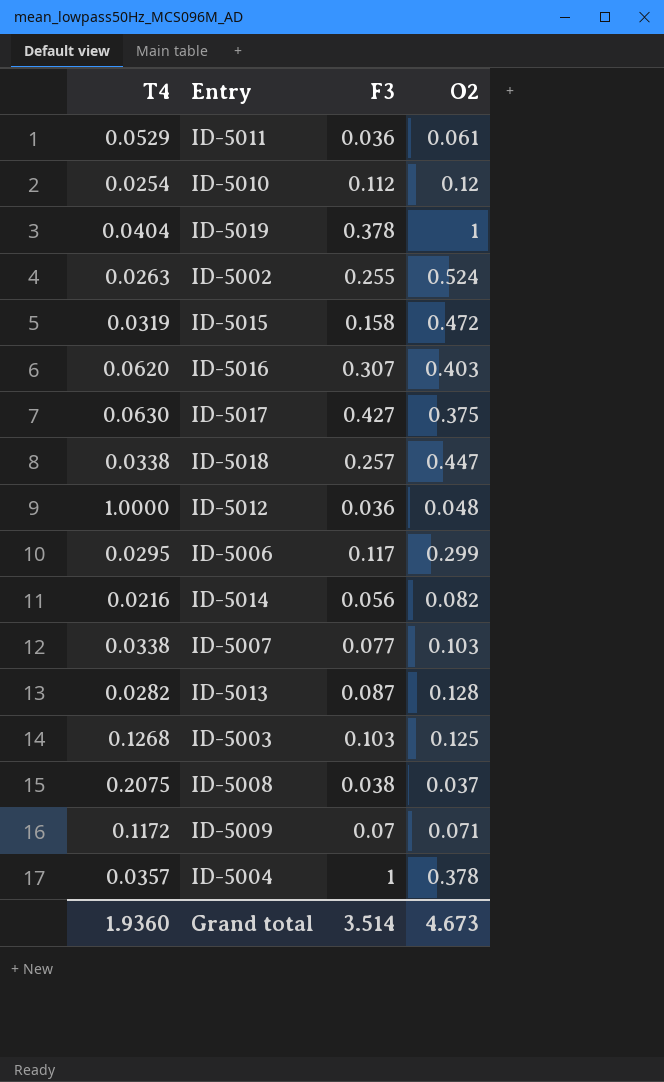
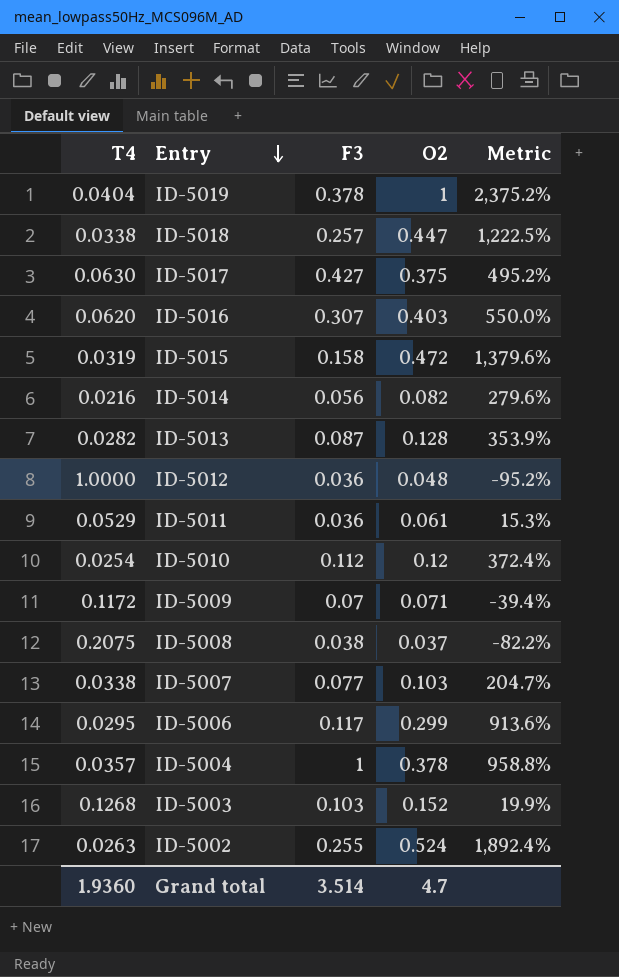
row order: none -> Entry descending
column Metric | formula: none -> ([O2] - [T4]) / [T4]
ID-5003 | O2: 0.125 -> 0.152
Grand total | O2: 4.673 -> 4.7

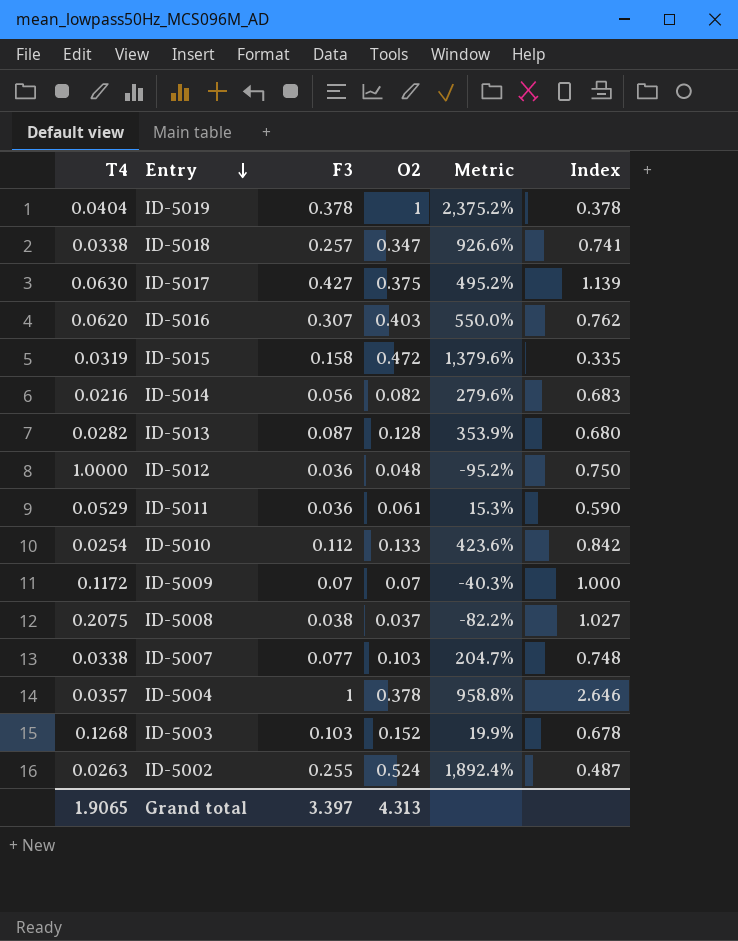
column Index | formula: none -> [F3] / [O2]
row ID-5006: 0.0295 | 0.117 | 0.299 | 913.6% -> none
ID-5018 | O2: 0.447 -> 0.347
ID-5018 | Metric: 1,222.5% -> 926.6%
ID-5010 | O2: 0.12 -> 0.133
ID-5010 | Metric: 372.4% -> 423.6%
ID-5009 | O2: 0.071 -> 0.07
ID-5009 | Metric: -39.4% -> -40.3%
Grand total | T4: 1.9360 -> 1.9065
Grand total | F3: 3.514 -> 3.397
Grand total | O2: 4.7 -> 4.313

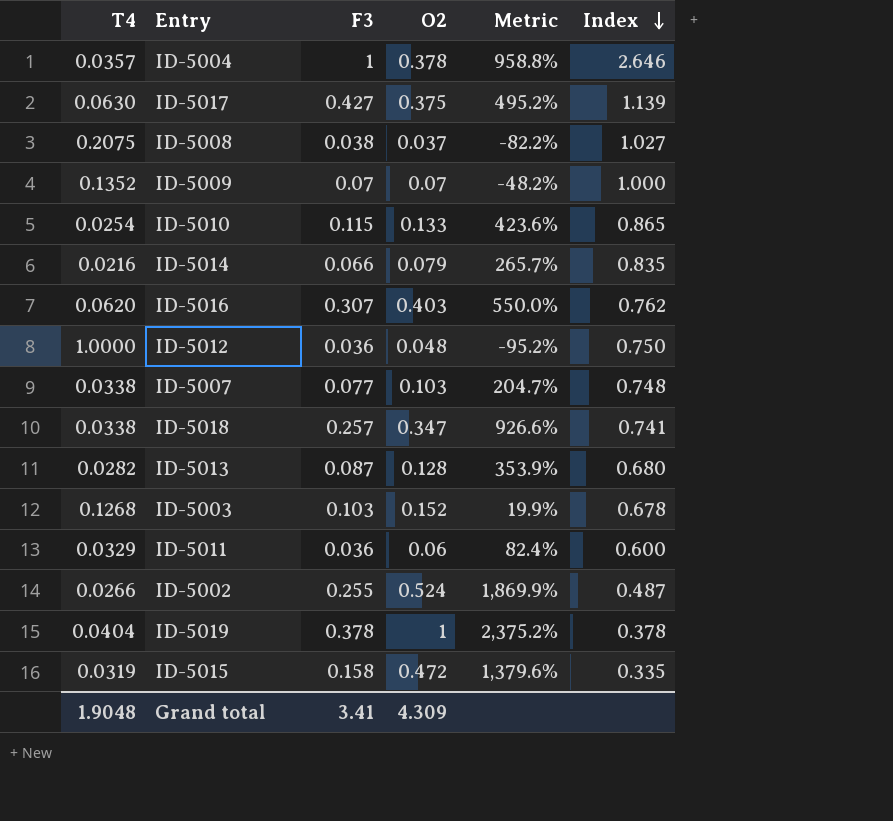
row order: Entry descending -> Index descending
ID-5009 | T4: 0.1172 -> 0.1352
ID-5009 | Metric: -40.3% -> -48.2%
ID-5010 | F3: 0.112 -> 0.115
ID-5010 | Index: 0.842 -> 0.865
ID-5014 | F3: 0.056 -> 0.066
ID-5014 | O2: 0.082 -> 0.079
ID-5014 | Metric: 279.6% -> 265.7%
ID-5014 | Index: 0.683 -> 0.835
ID-5011 | T4: 0.0529 -> 0.0329
ID-5011 | O2: 0.061 -> 0.06
ID-5011 | Metric: 15.3% -> 82.4%
ID-5011 | Index: 0.590 -> 0.600
ID-5002 | T4: 0.0263 -> 0.0266
ID-5002 | Metric: 1,892.4% -> 1,869.9%
Grand total | T4: 1.9065 -> 1.9048
Grand total | F3: 3.397 -> 3.41
Grand total | O2: 4.313 -> 4.309

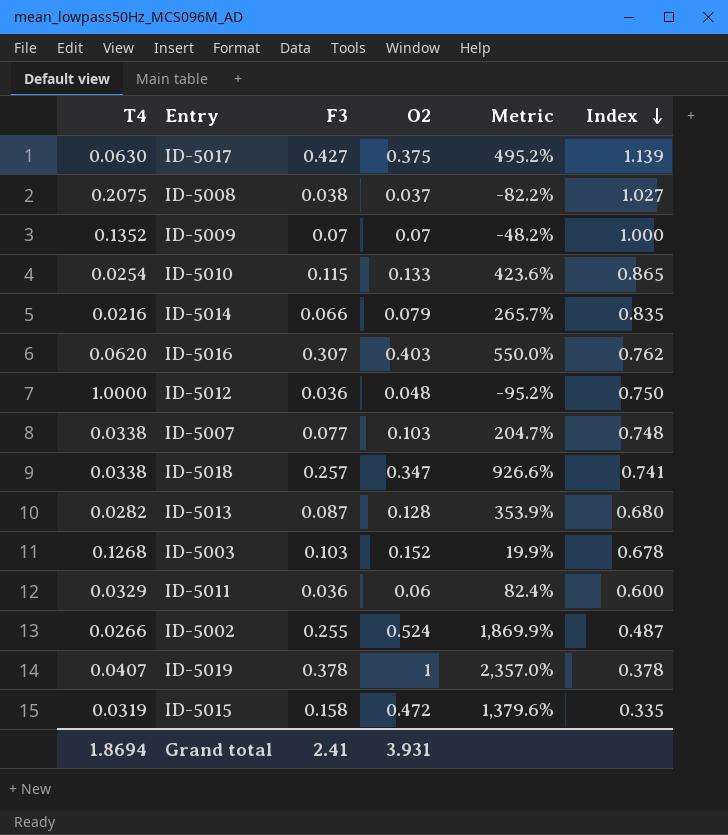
row ID-5004: 0.0357 | 1 | 0.378 | 958.8% | 2.646 -> none
ID-5019 | T4: 0.0404 -> 0.0407
ID-5019 | Metric: 2,375.2% -> 2,357.0%
Grand total | T4: 1.9048 -> 1.8694
Grand total | F3: 3.41 -> 2.41
Grand total | O2: 4.309 -> 3.931

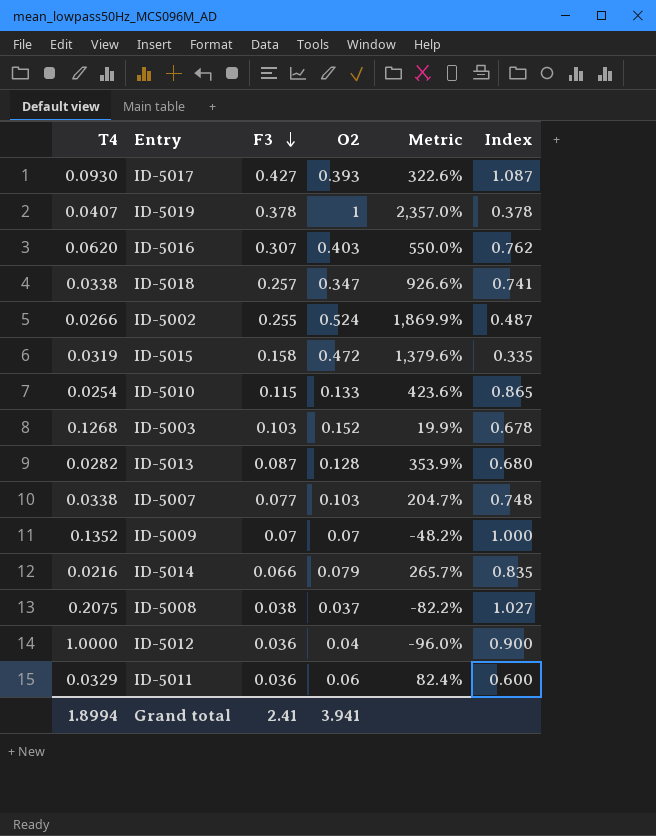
row order: Index descending -> F3 descending
ID-5017 | T4: 0.0630 -> 0.0930
ID-5017 | O2: 0.375 -> 0.393
ID-5017 | Metric: 495.2% -> 322.6%
ID-5017 | Index: 1.139 -> 1.087
ID-5012 | O2: 0.048 -> 0.04
ID-5012 | Metric: -95.2% -> -96.0%
ID-5012 | Index: 0.750 -> 0.900
Grand total | T4: 1.8694 -> 1.8994
Grand total | O2: 3.931 -> 3.941

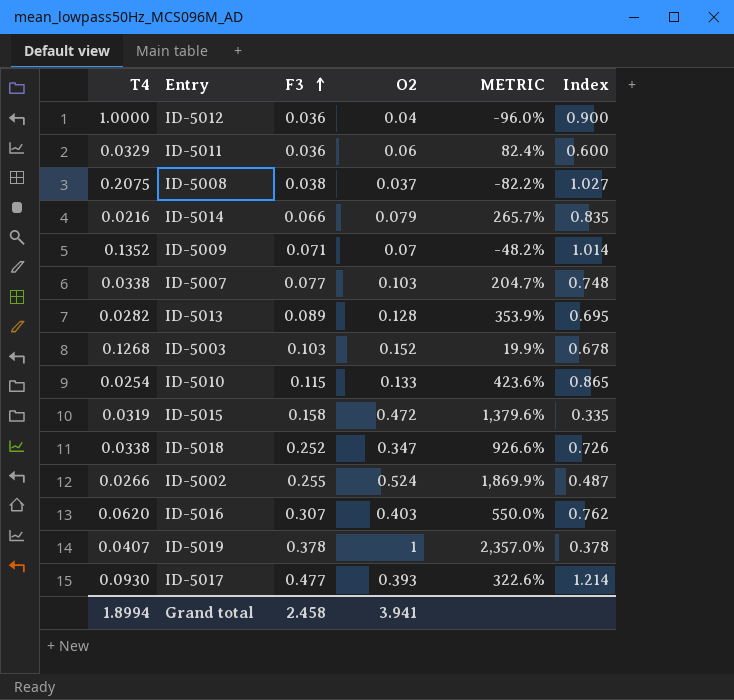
row order: F3 descending -> F3 ascending
column name: Metric -> METRIC
ID-5009 | F3: 0.07 -> 0.071
ID-5009 | Index: 1.000 -> 1.014
ID-5013 | F3: 0.087 -> 0.089
ID-5013 | Index: 0.680 -> 0.695
ID-5018 | F3: 0.257 -> 0.252
ID-5018 | Index: 0.741 -> 0.726
ID-5017 | F3: 0.427 -> 0.477
ID-5017 | Index: 1.087 -> 1.214
Grand total | F3: 2.41 -> 2.458

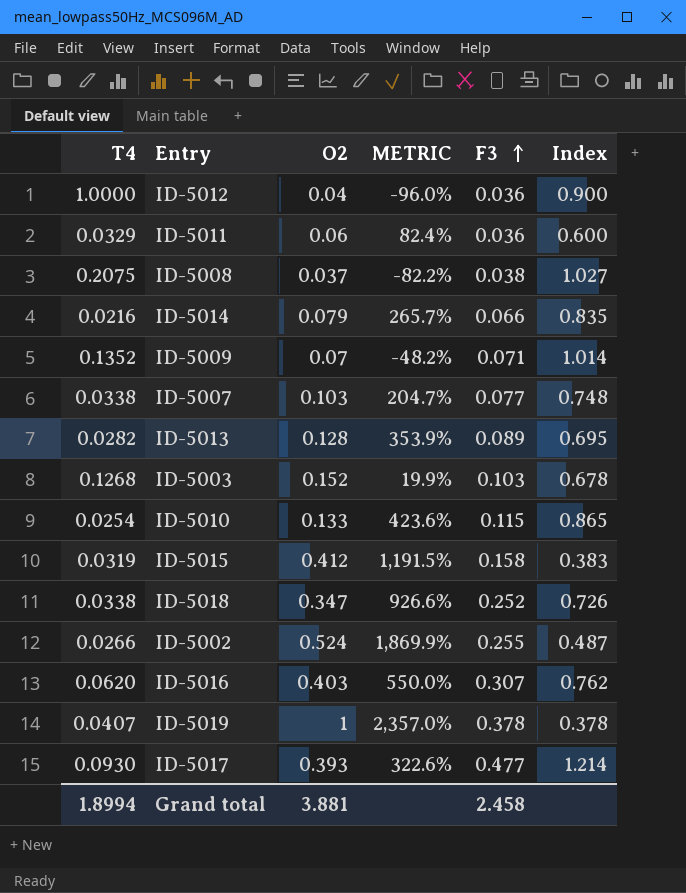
column F3 | position: 3 -> 5
ID-5015 | O2: 0.472 -> 0.412
ID-5015 | METRIC: 1,379.6% -> 1,191.5%
ID-5015 | Index: 0.335 -> 0.383
Grand total | O2: 3.941 -> 3.881

